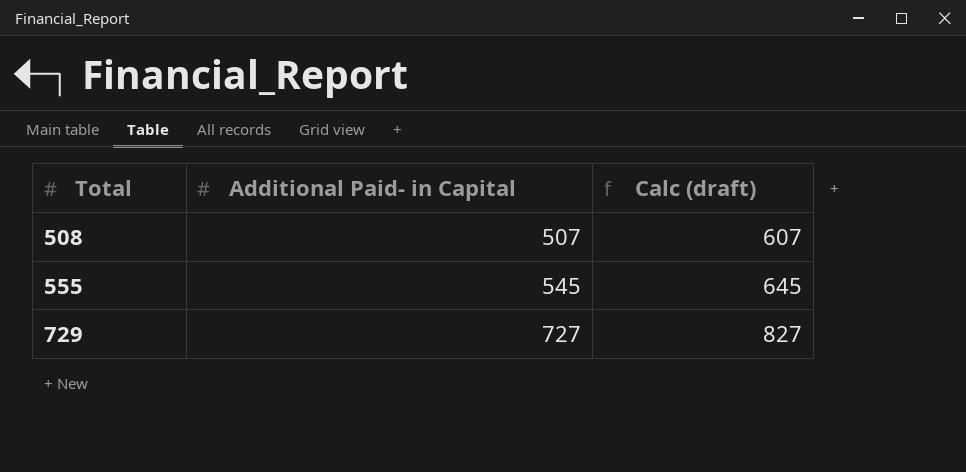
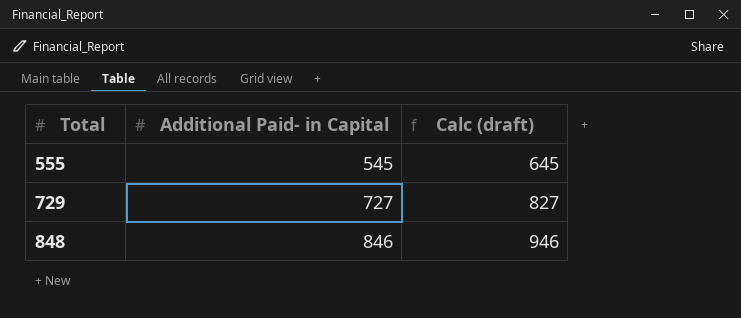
row 508: 507 | 607 -> none
row 848: none -> 846 | 946

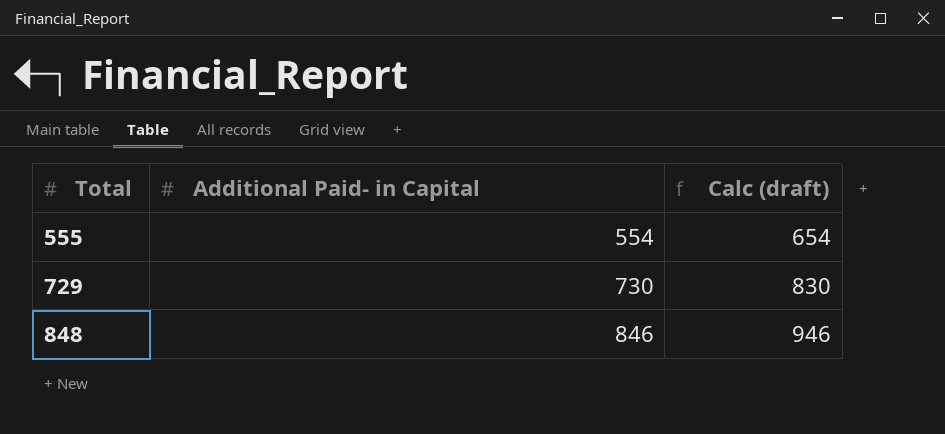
555 | Additional Paid- in Capital: 545 -> 554
555 | Calc (draft): 645 -> 654
729 | Additional Paid- in Capital: 727 -> 730
729 | Calc (draft): 827 -> 830

